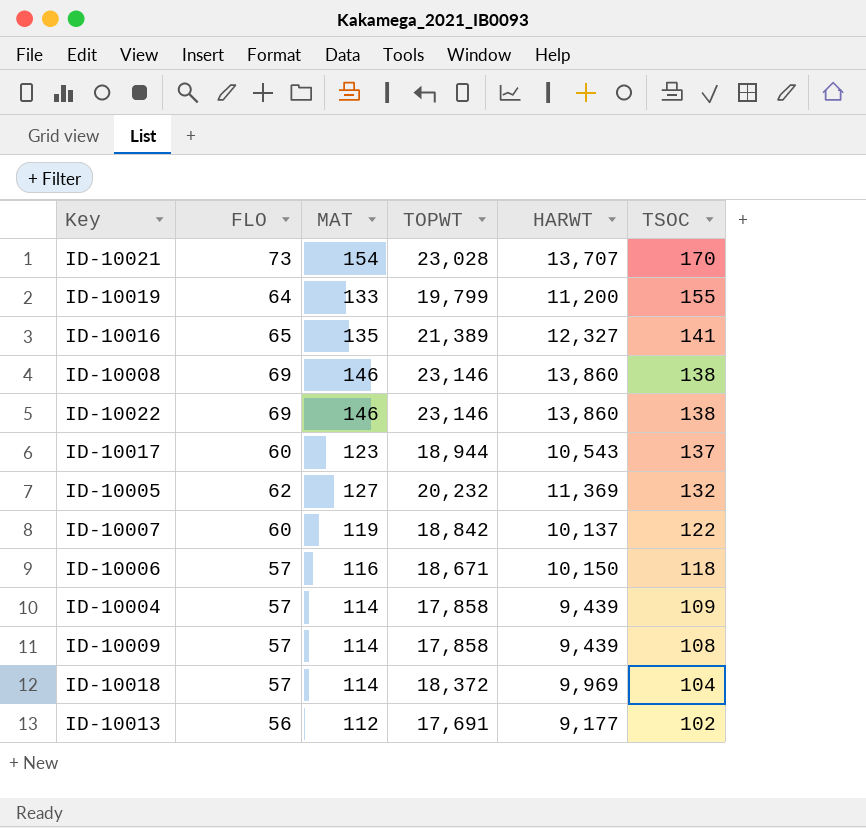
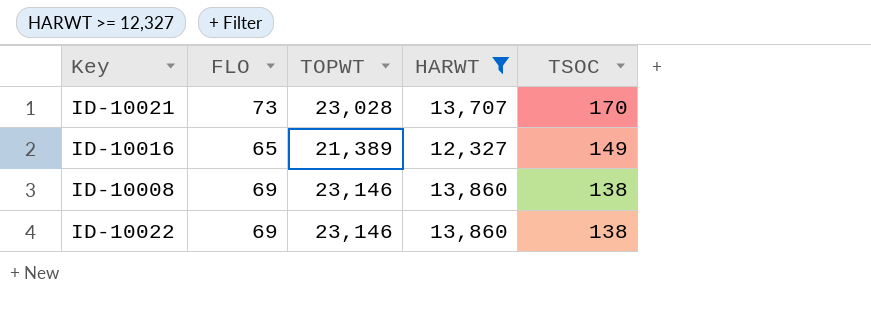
filter: none -> HARWT >= 12,327
column MAT | position: 3 -> none
ID-10016 | TSOC: 141 -> 149

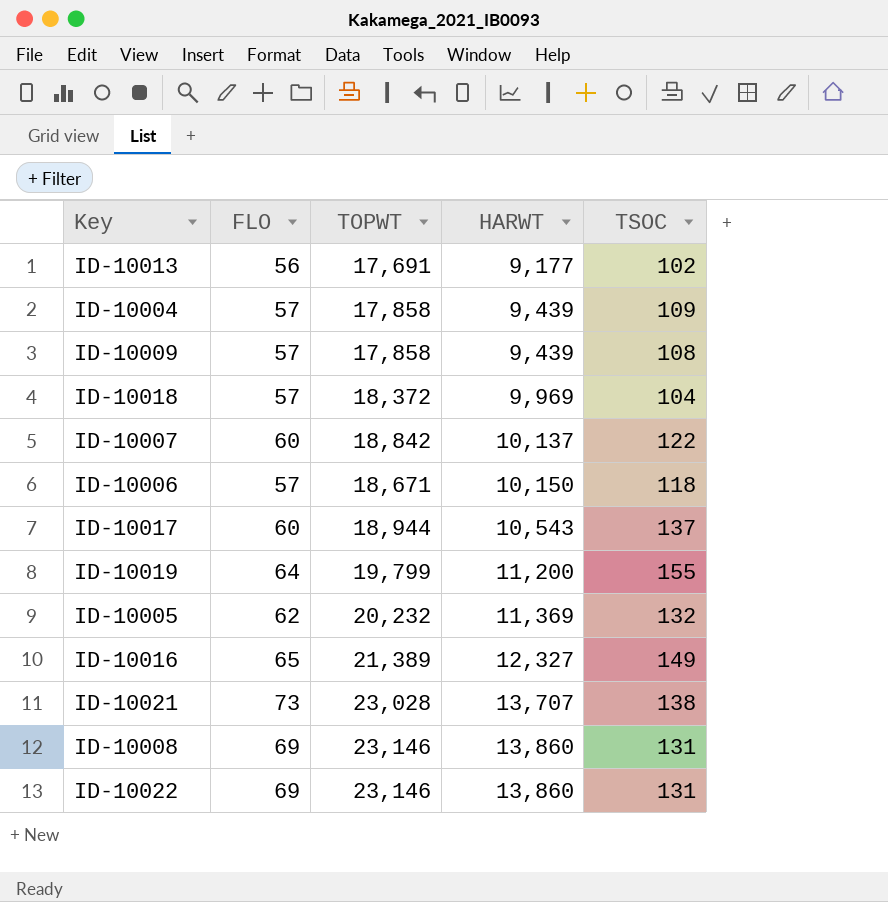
filter: HARWT >= 12,327 -> none
row order: TSOC descending -> HARWT ascending
ID-10021 | TSOC: 170 -> 138
ID-10008 | TSOC: 138 -> 131
ID-10022 | TSOC: 138 -> 131

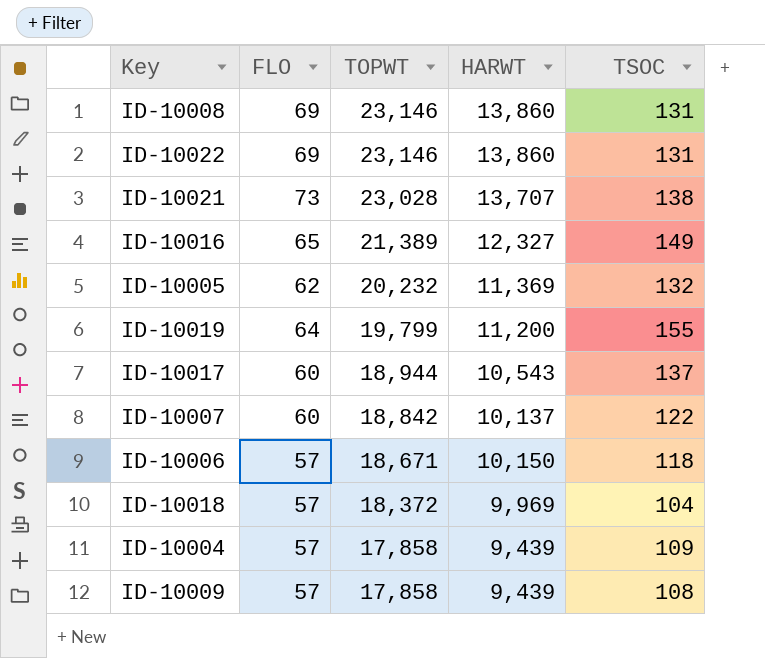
row order: HARWT ascending -> TOPWT descending
row ID-10013: 56 | 17,691 | 9,177 | 102 -> none

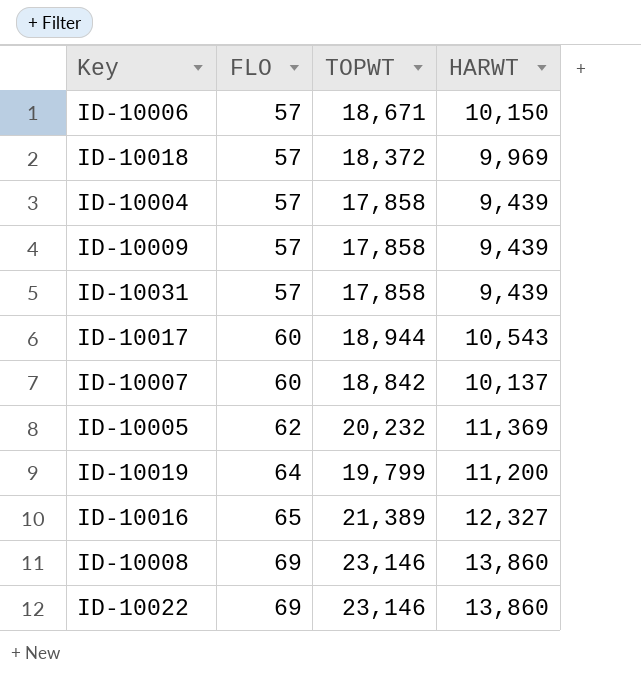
row order: TOPWT descending -> FLO ascending
column TSOC | position: 5 -> none
row ID-10021: 73 | 23,028 | 13,707 | 138 -> none
row ID-10031: none -> 57 | 17,858 | 9,439

